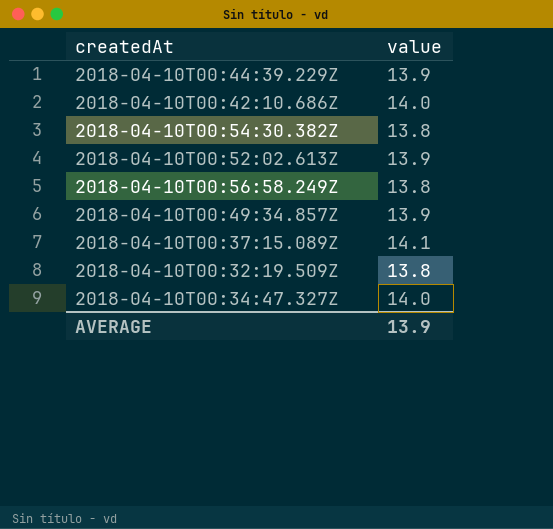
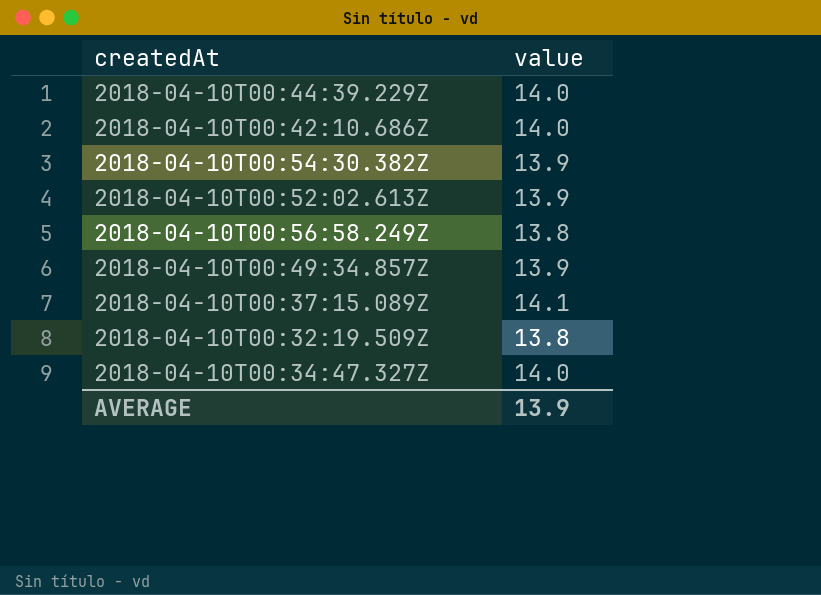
2018-04-10T00:44:39.229Z | value: 13.9 -> 14.0
2018-04-10T00:54:30.382Z | value: 13.8 -> 13.9

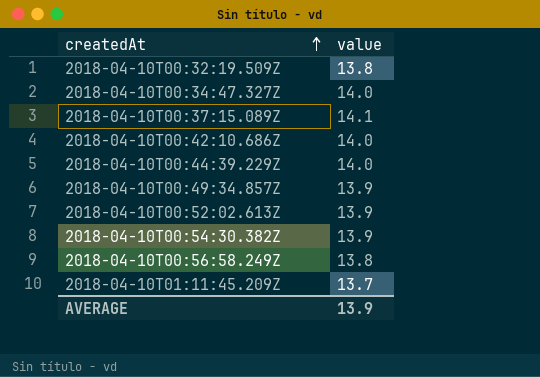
row order: none -> createdAt ascending
row 2018-04-10T01:11:45.209Z: none -> 13.7

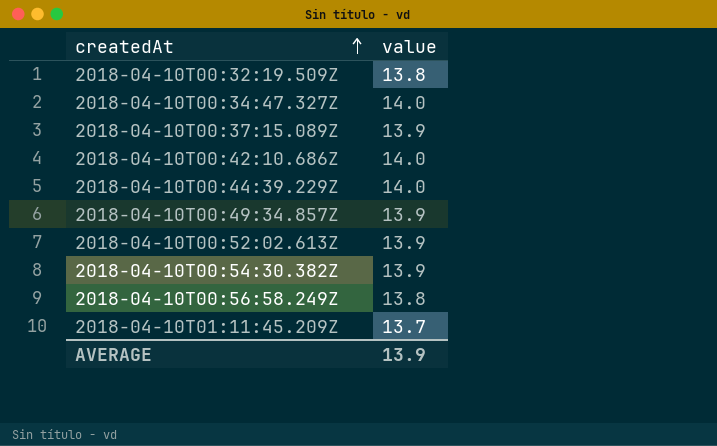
2018-04-10T00:37:15.089Z | value: 14.1 -> 13.9

